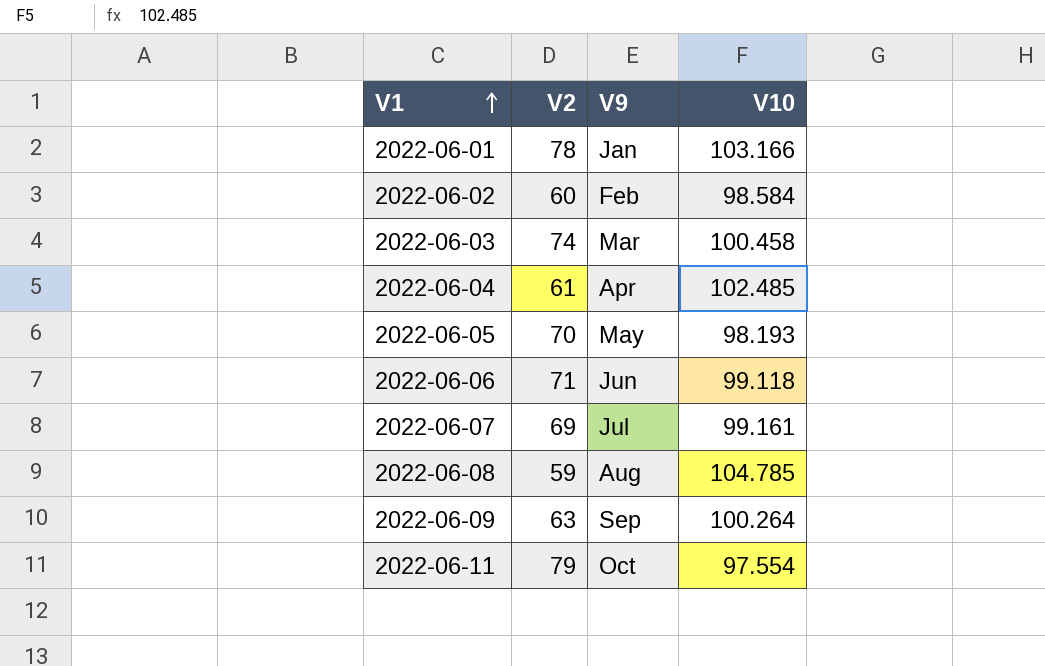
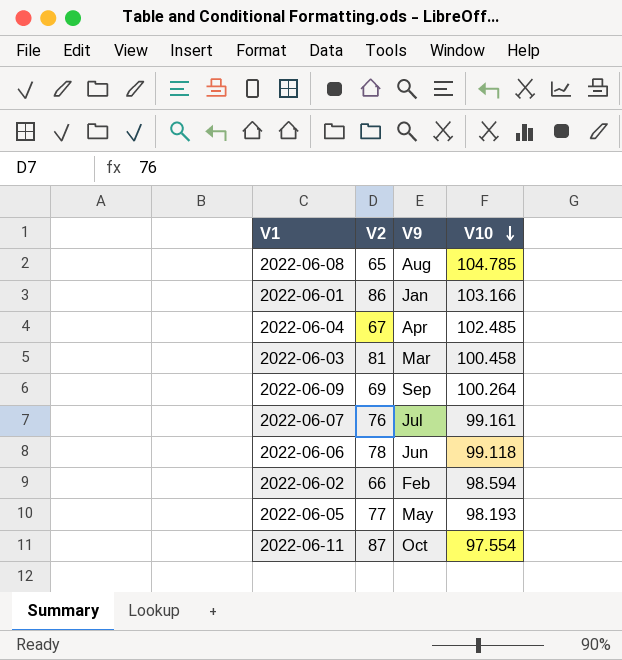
row order: V1 ascending -> V10 descending
2022-06-08 | V2: 59 -> 65
2022-06-01 | V2: 78 -> 86
2022-06-04 | V2: 61 -> 67
2022-06-03 | V2: 74 -> 81
2022-06-09 | V2: 63 -> 69
2022-06-07 | V2: 69 -> 76
2022-06-06 | V2: 71 -> 78
2022-06-02 | V2: 60 -> 66
2022-06-02 | V10: 98.584 -> 98.594
2022-06-05 | V2: 70 -> 77
2022-06-11 | V2: 79 -> 87

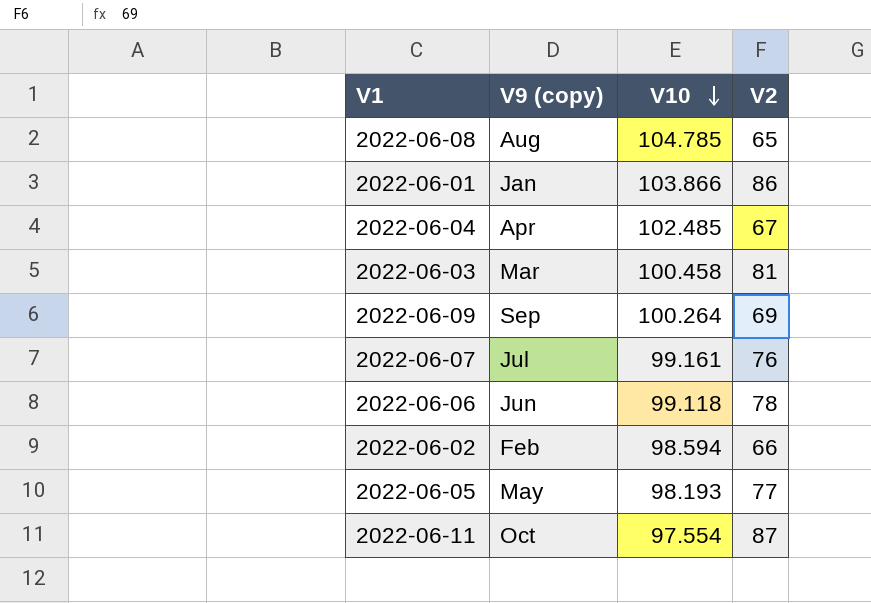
column name: V9 -> V9 (copy)
column V2 | position: 2 -> 4
2022-06-01 | V10: 103.166 -> 103.866

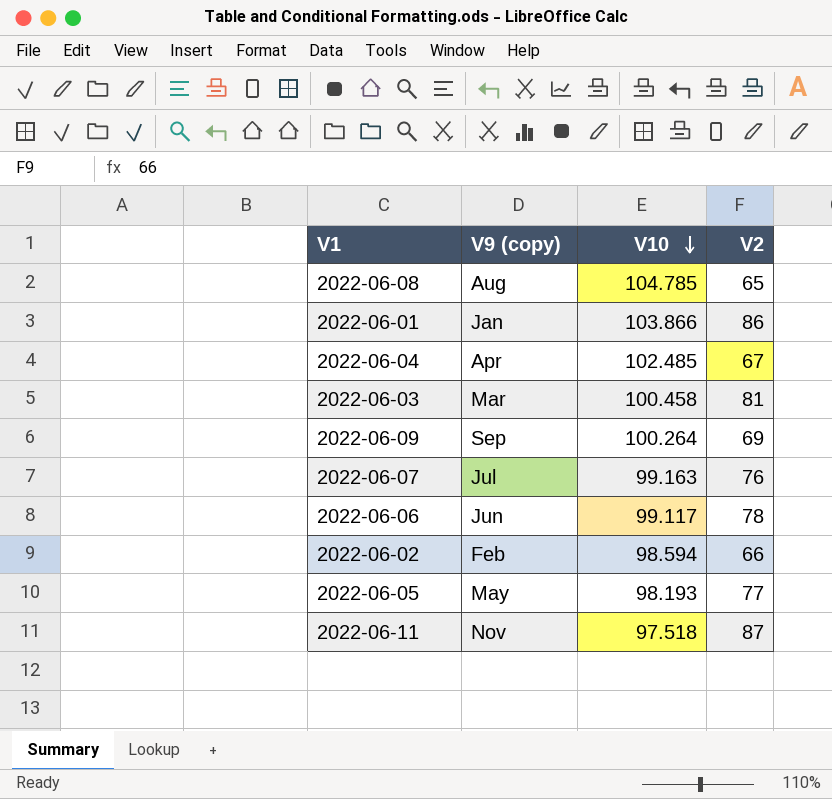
2022-06-07 | V10: 99.161 -> 99.163
2022-06-06 | V10: 99.118 -> 99.117
2022-06-11 | V9 (copy): Oct -> Nov
2022-06-11 | V10: 97.554 -> 97.518

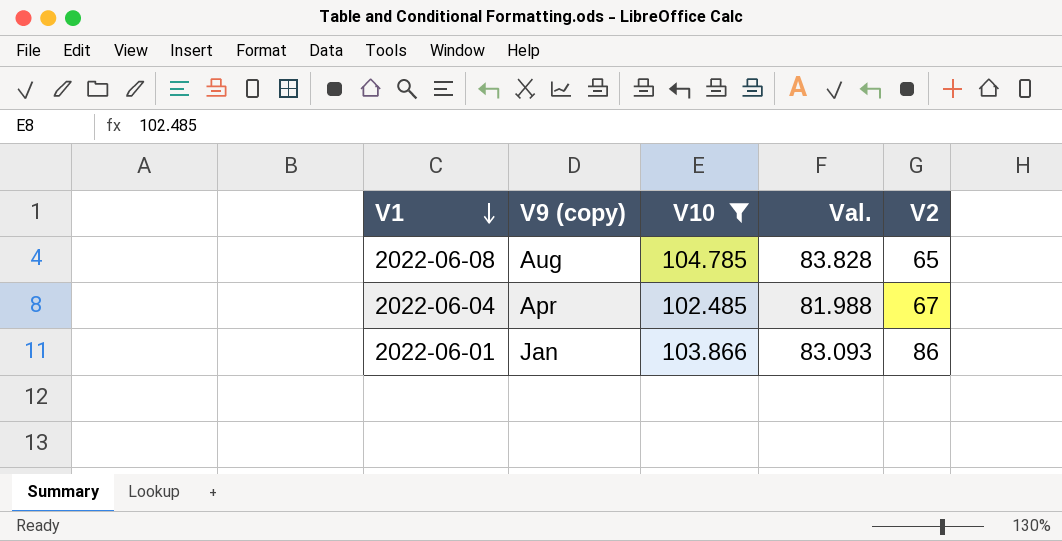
filter: none -> V10 >= 102.485
row order: V10 descending -> V1 descending
column Val. | formula: none -> [V10] * 0.8

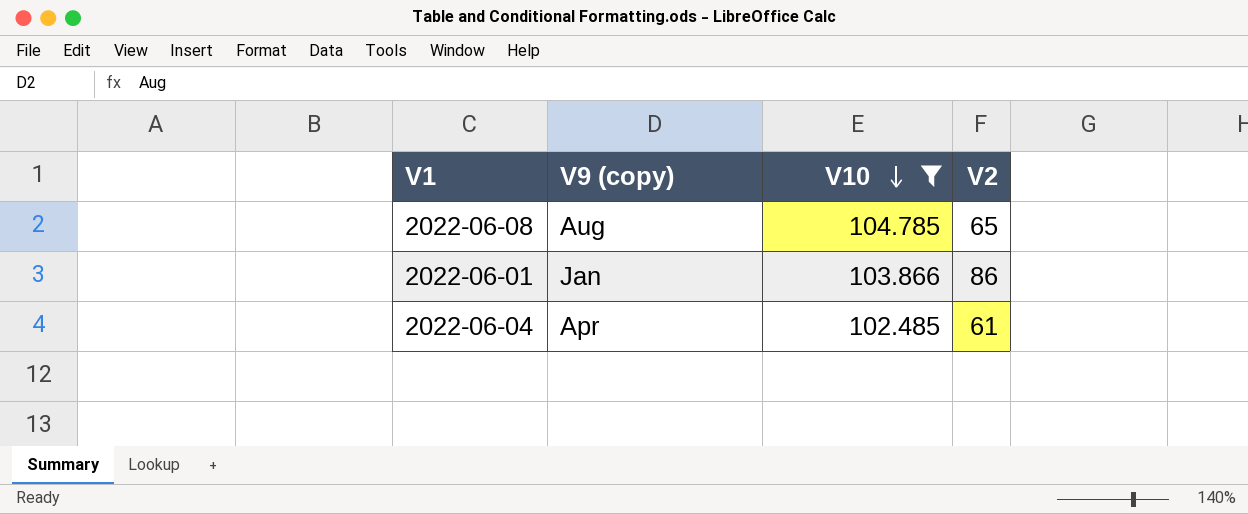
row order: V1 descending -> V10 descending
column Val. | formula: [V10] * 0.8 -> none
2022-06-04 | V2: 67 -> 61

